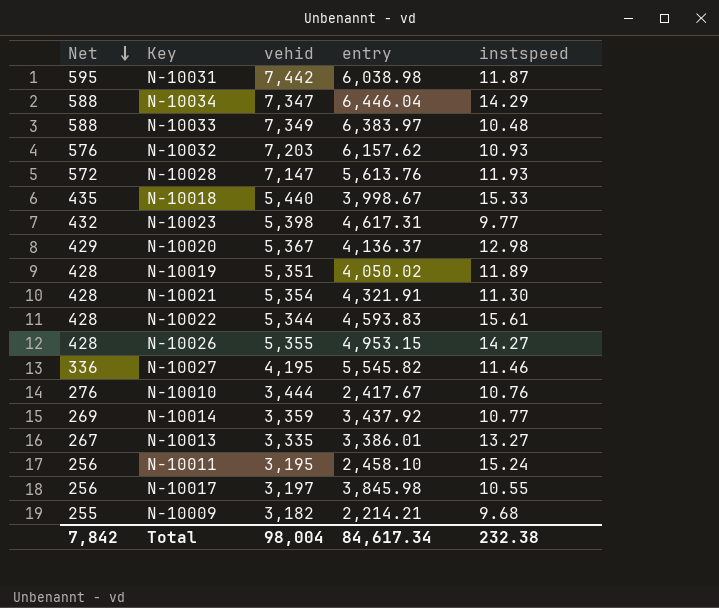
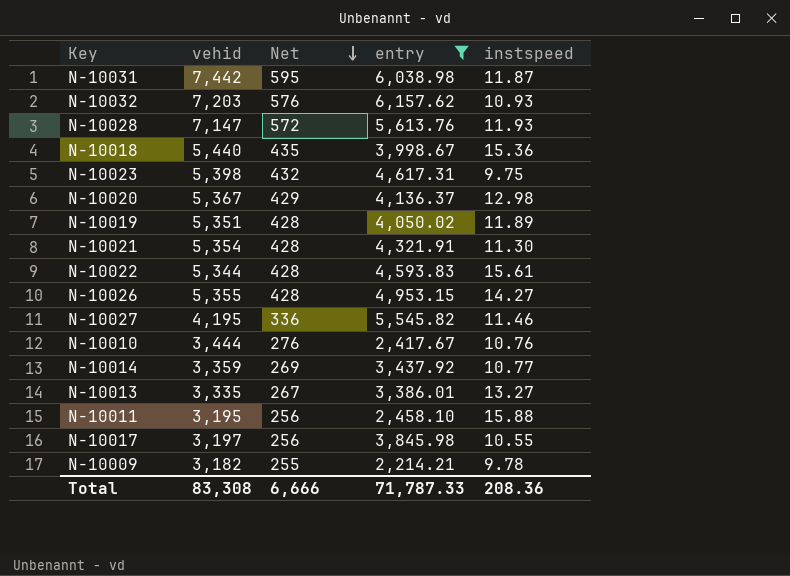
filter: none -> entry <= 6,157.62
column Net | position: 1 -> 3
N-10018 | instspeed: 15.33 -> 15.36
N-10023 | instspeed: 9.77 -> 9.75
N-10011 | instspeed: 15.24 -> 15.88
N-10009 | instspeed: 9.68 -> 9.78
Total | vehid: 98,004 -> 83,308
Total | Net: 7,842 -> 6,666
Total | entry: 84,617.34 -> 71,787.33
Total | instspeed: 232.38 -> 208.36

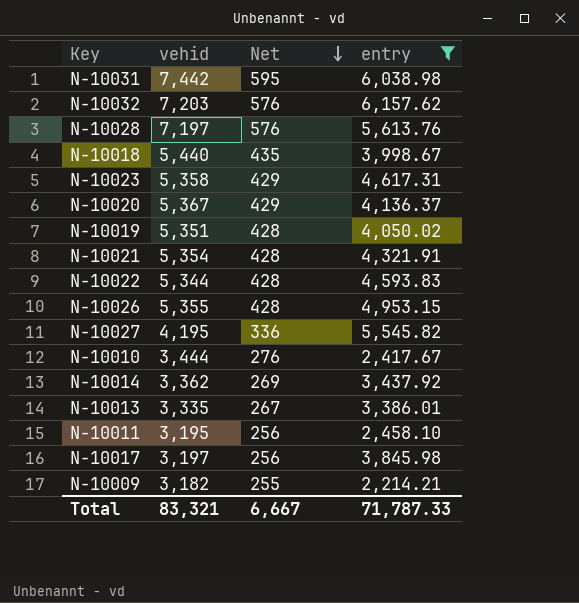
column instspeed | position: 5 -> none
N-10028 | vehid: 7,147 -> 7,197
N-10028 | Net: 572 -> 576
N-10023 | vehid: 5,398 -> 5,358
N-10023 | Net: 432 -> 429
N-10014 | vehid: 3,359 -> 3,362
Total | vehid: 83,308 -> 83,321
Total | Net: 6,666 -> 6,667

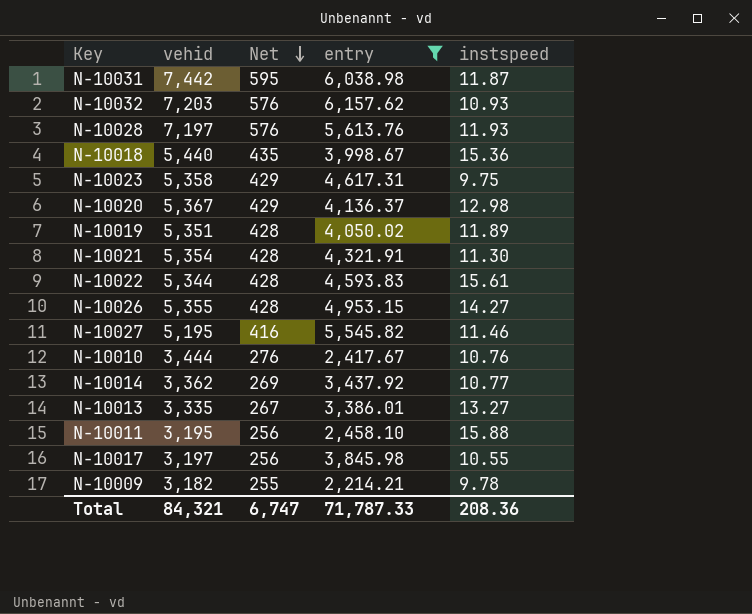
column instspeed | position: none -> 5
N-10027 | vehid: 4,195 -> 5,195
N-10027 | Net: 336 -> 416
Total | vehid: 83,321 -> 84,321
Total | Net: 6,667 -> 6,747

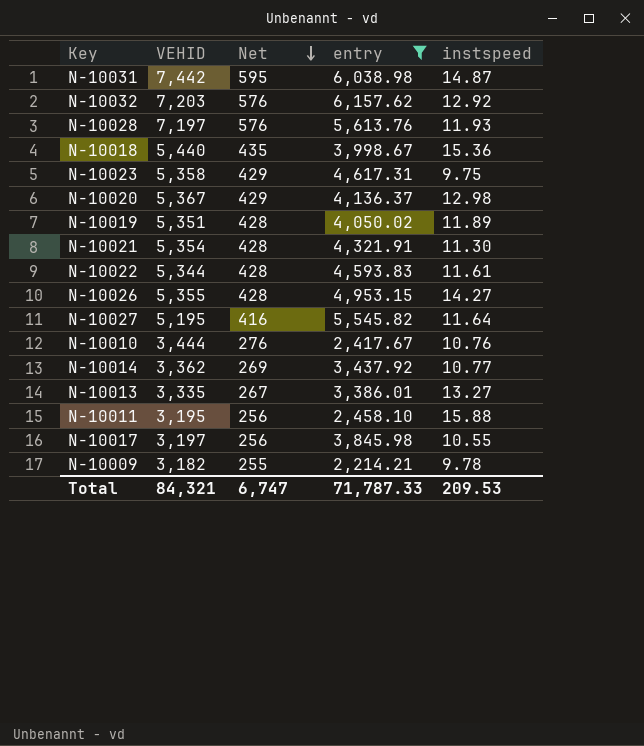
column name: vehid -> VEHID
N-10031 | instspeed: 11.87 -> 14.87
N-10032 | instspeed: 10.93 -> 12.92
N-10022 | instspeed: 15.61 -> 11.61
N-10027 | instspeed: 11.46 -> 11.64
Total | instspeed: 208.36 -> 209.53

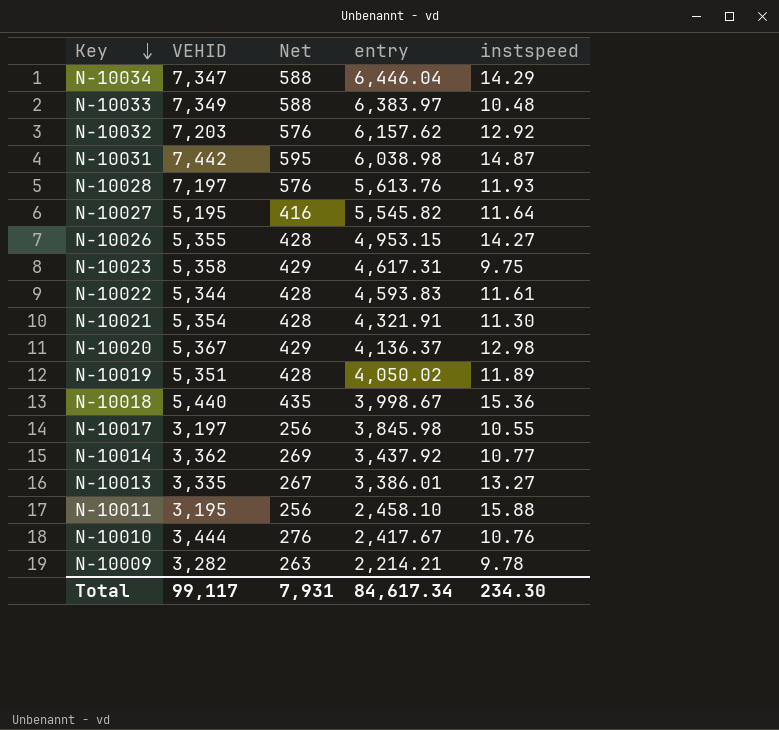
filter: entry <= 6,157.62 -> none
row order: Net descending -> Key descending
N-10009 | VEHID: 3,182 -> 3,282
N-10009 | Net: 255 -> 263
Total | VEHID: 84,321 -> 99,117
Total | Net: 6,747 -> 7,931
Total | entry: 71,787.33 -> 84,617.34
Total | instspeed: 209.53 -> 234.30

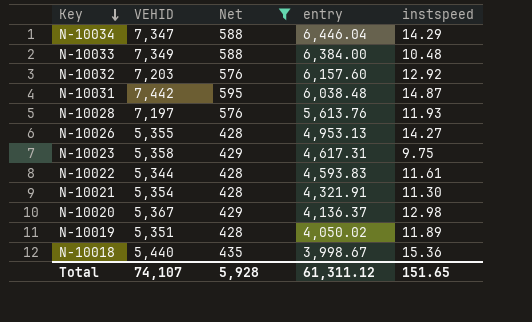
filter: none -> Net >= 428
N-10033 | entry: 6,383.97 -> 6,384.00
N-10032 | entry: 6,157.62 -> 6,157.60
N-10031 | entry: 6,038.98 -> 6,038.48
N-10026 | entry: 4,953.15 -> 4,953.13
Total | VEHID: 99,117 -> 74,107
Total | Net: 7,931 -> 5,928
Total | entry: 84,617.34 -> 61,311.12
Total | instspeed: 234.30 -> 151.65

